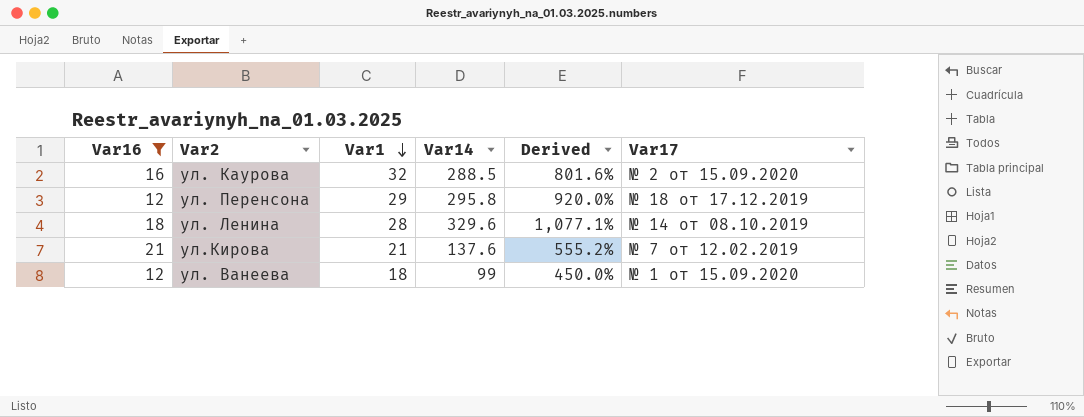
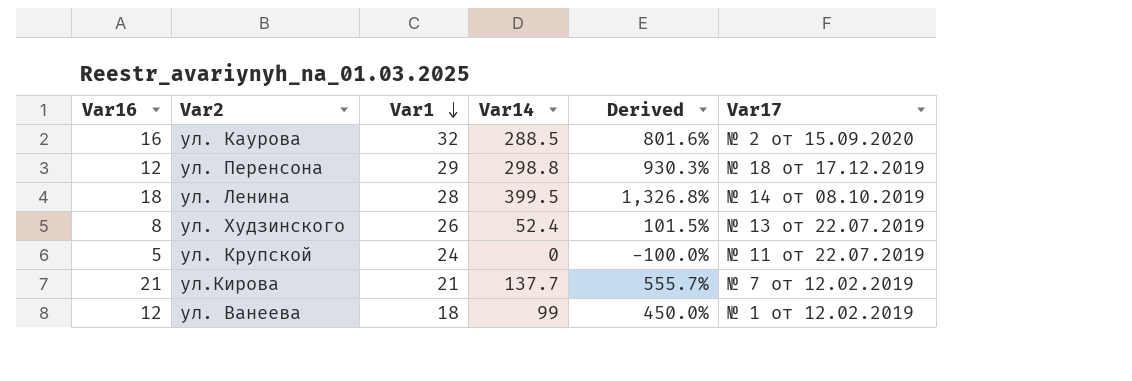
filter: Var16 >= 12 -> none
ул. Перенсона | Var14: 295.8 -> 298.8
ул. Перенсона | Derived: 920.0% -> 930.3%
ул. Ленина | Var14: 329.6 -> 399.5
ул. Ленина | Derived: 1,077.1% -> 1,326.8%
ул.Кирова | Var14: 137.6 -> 137.7
ул.Кирова | Derived: 555.2% -> 555.7%
ул. Ванеева | Var17: № 1 от 15.09.2020 -> № 1 от 12.02.2019

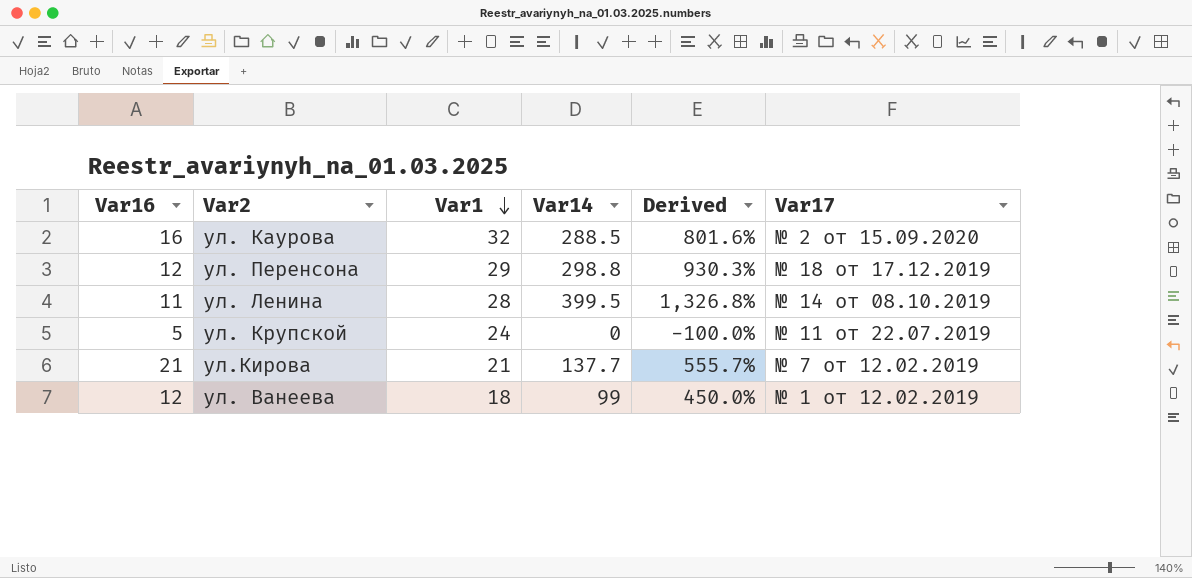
row ул. Худзинского: 8 | 26 | 52.4 | 101.5% | № 13 от 22.07.2019 -> none
ул. Ленина | Var16: 18 -> 11

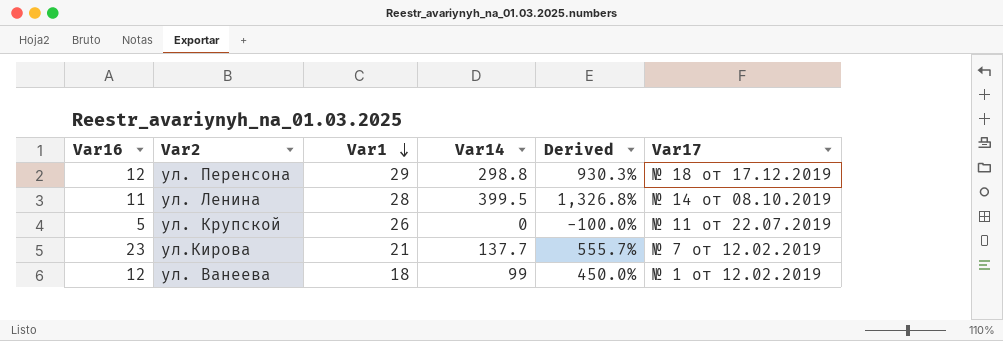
row ул. Каурова: 16 | 32 | 288.5 | 801.6% | № 2 от 15.09.2020 -> none
ул. Крупской | Var1: 24 -> 26
ул.Кирова | Var16: 21 -> 23

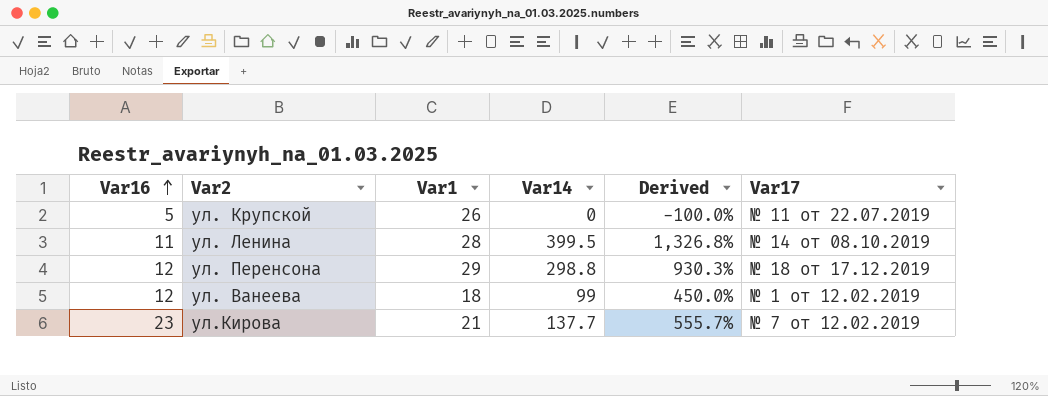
row order: Var1 descending -> Var16 ascending

